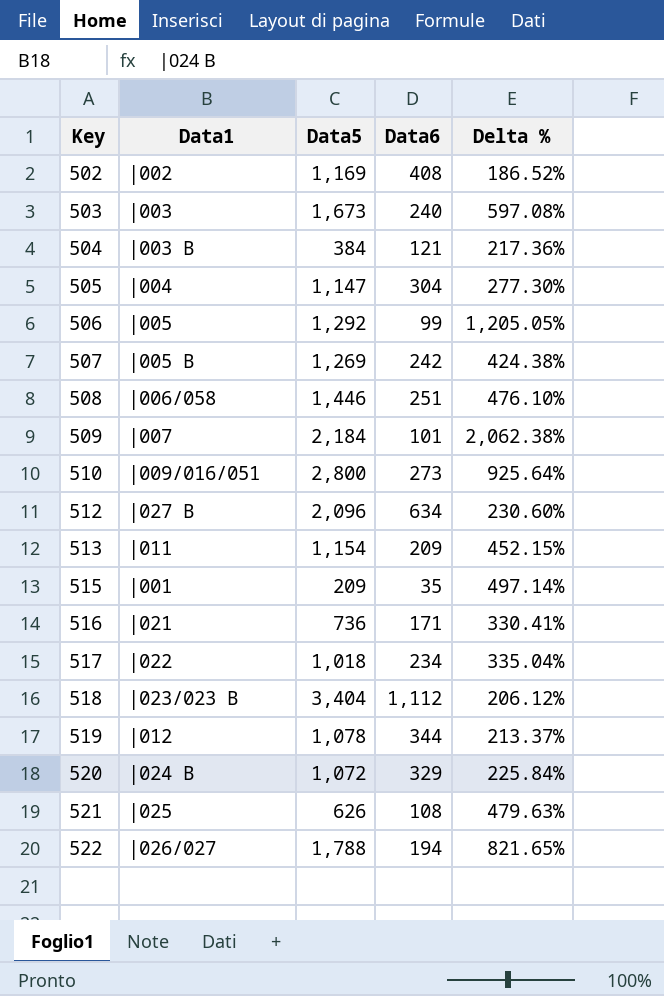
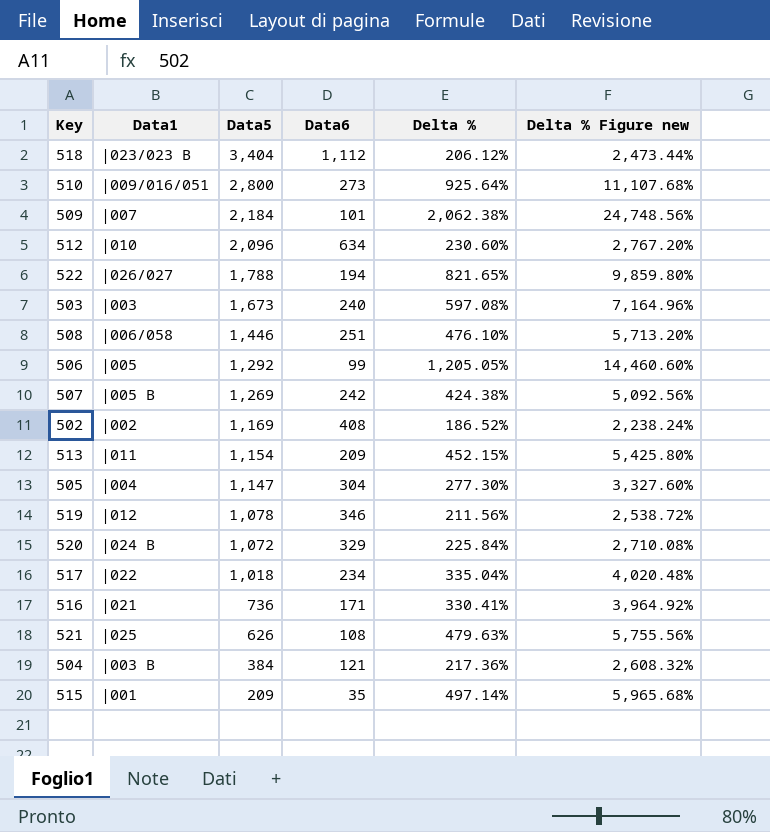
row order: Key ascending -> Data5 descending
column Delta % Figure new | formula: none -> [Delta %] * 12
512 | Data1: |027 B -> |010
519 | Data6: 344 -> 346
519 | Delta %: 213.37% -> 211.56%

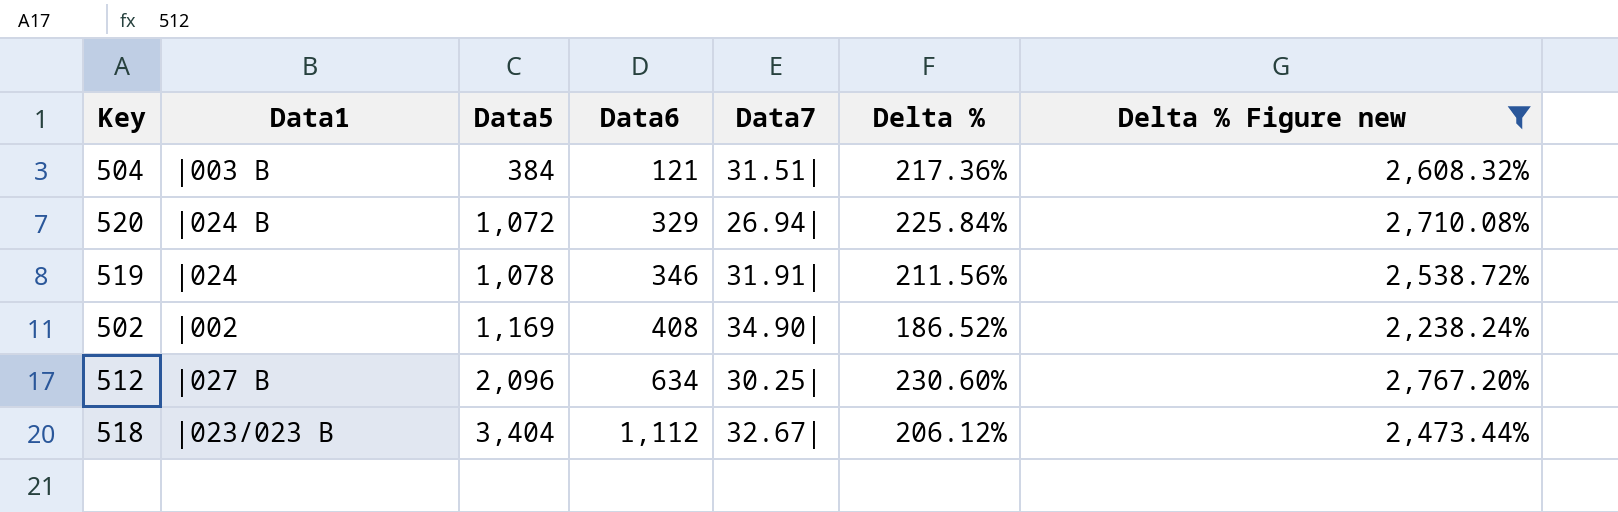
filter: none -> Delta % Figure new <= 2,767.20%
row order: Data5 descending -> Data5 ascending
column Data7 | position: none -> 5
519 | Data1: |012 -> |024
512 | Data1: |010 -> |027 B

